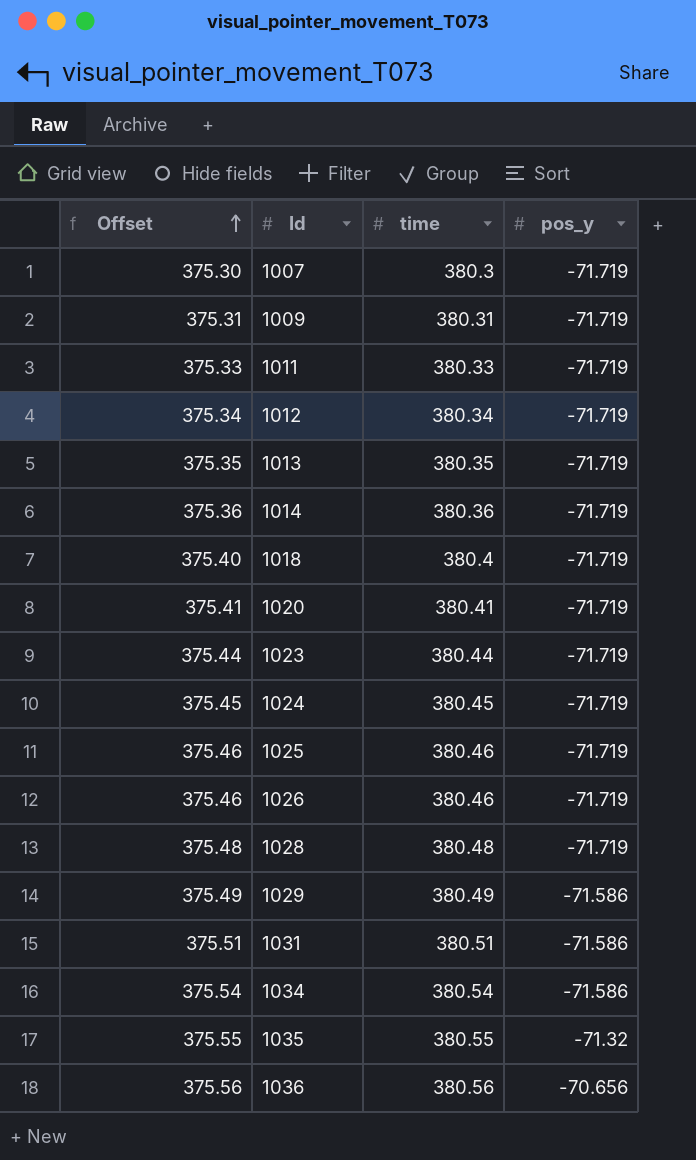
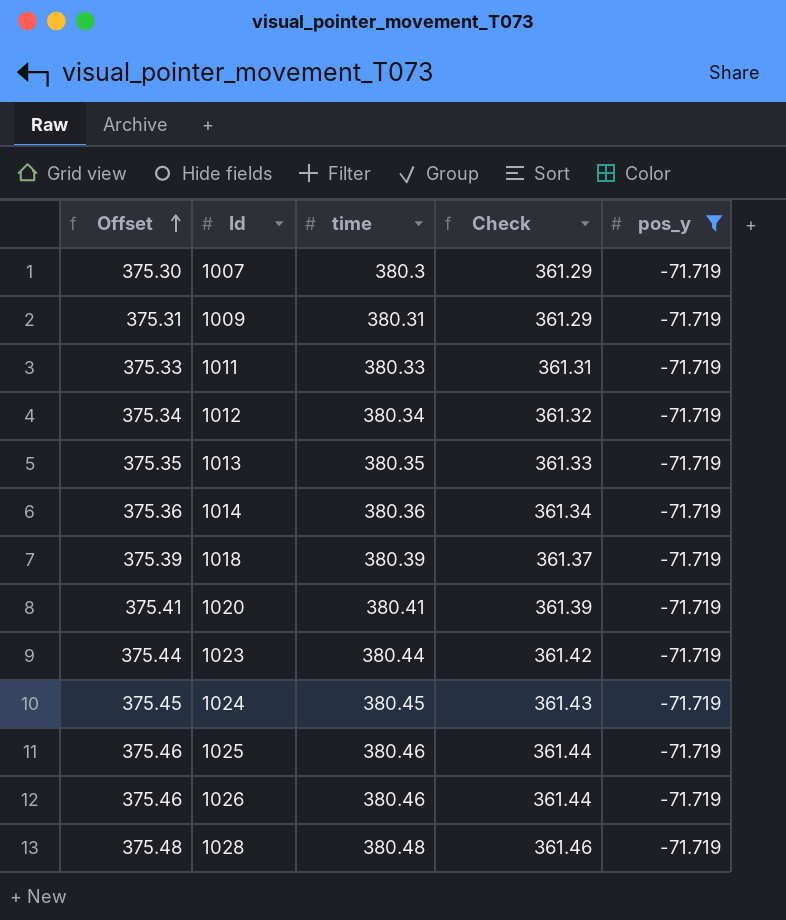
filter: none -> pos_y = -71.719
column Check | formula: none -> [time] * 0.95
1018 | Offset: 375.40 -> 375.39
1018 | time: 380.4 -> 380.39

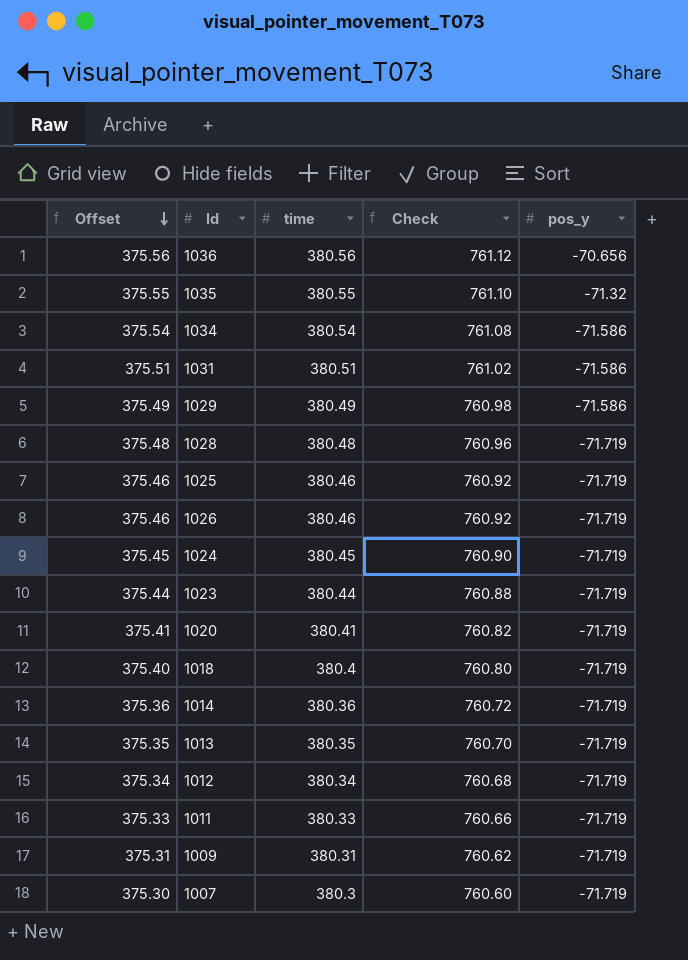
filter: pos_y = -71.719 -> none
row order: Offset ascending -> Offset descending
column Check | formula: [time] * 0.95 -> [time] * 2
1018 | Offset: 375.39 -> 375.40
1018 | time: 380.39 -> 380.4

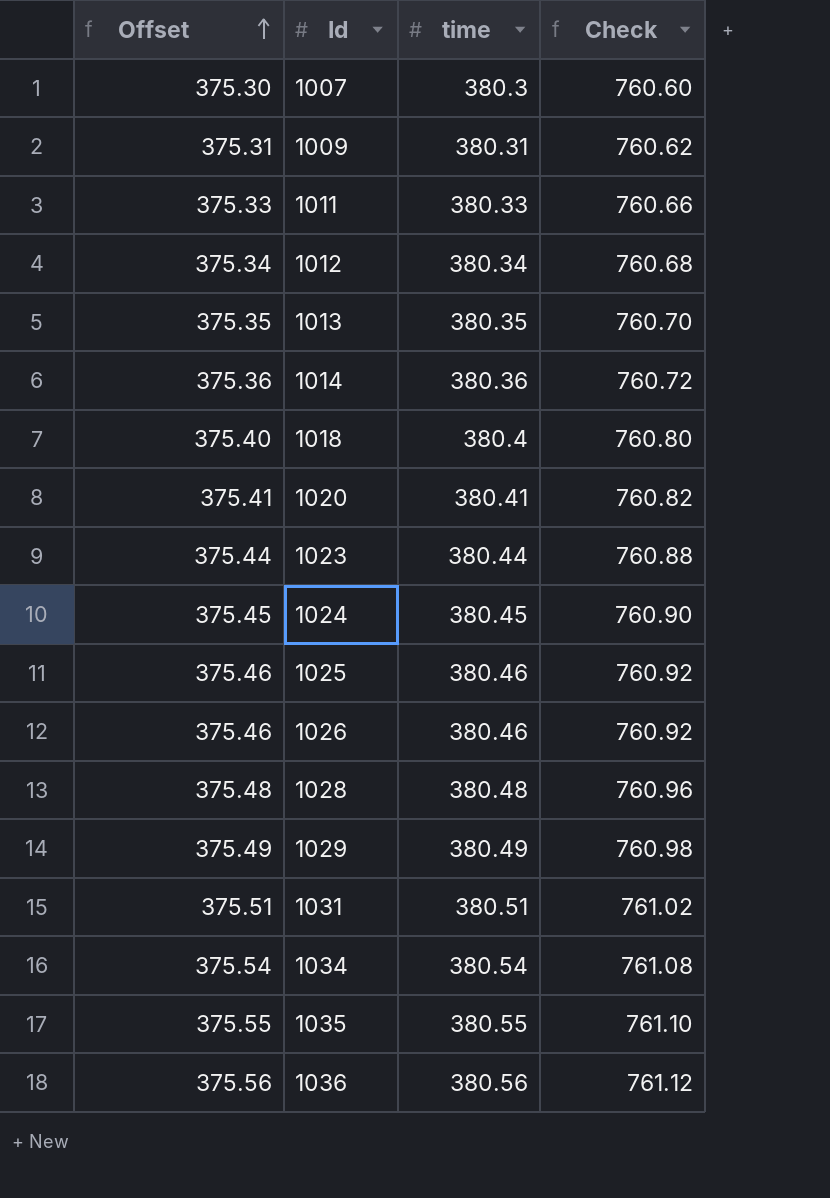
row order: Offset descending -> Offset ascending
column pos_y | position: 5 -> none

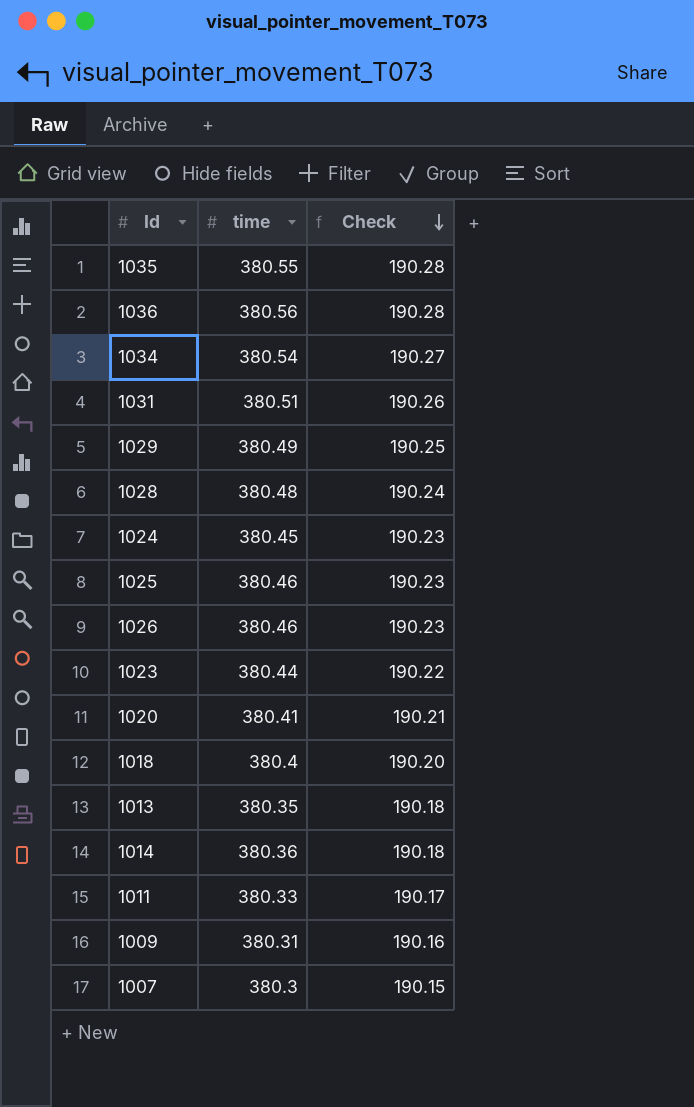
row order: Offset ascending -> Check descending
column Offset | formula: [time] - 5 -> none
column Check | formula: [time] * 2 -> [time] * 0.5
row 1012: 375.34 | 380.34 | 760.68 -> none

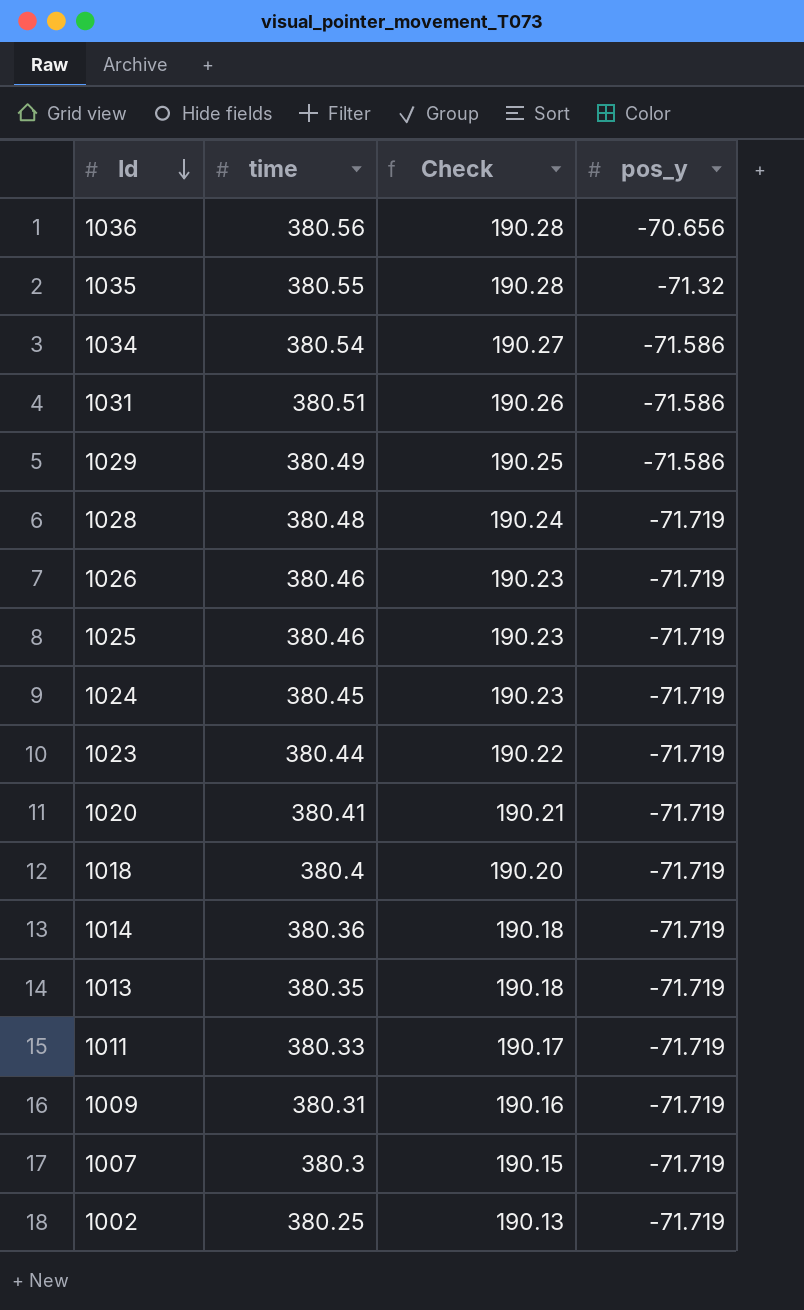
row order: Check descending -> Id descending
column pos_y | position: none -> 4
row 1002: none -> 380.25 | 190.13 | -71.719

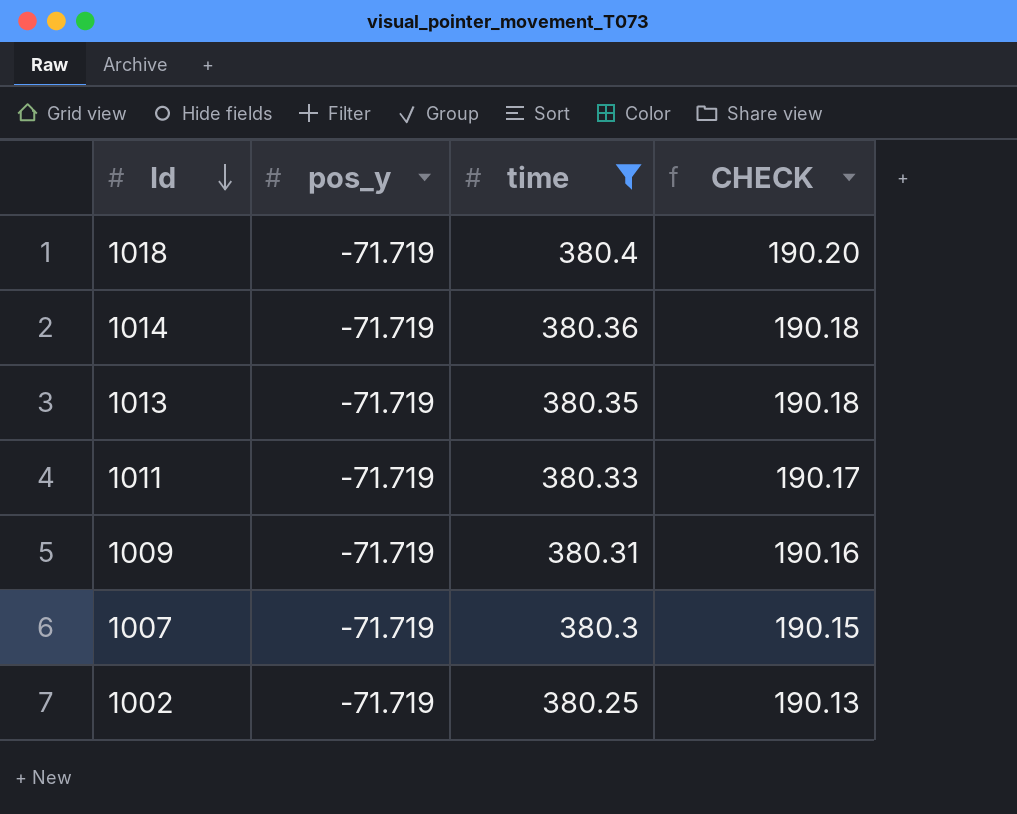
filter: none -> time <= 380.4
column pos_y | position: 4 -> 2
column name: Check -> CHECK

